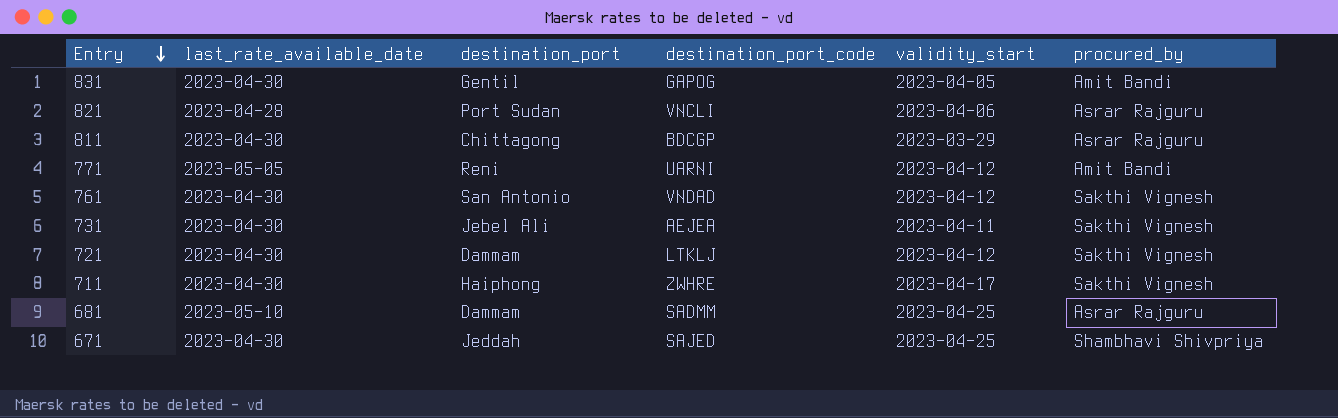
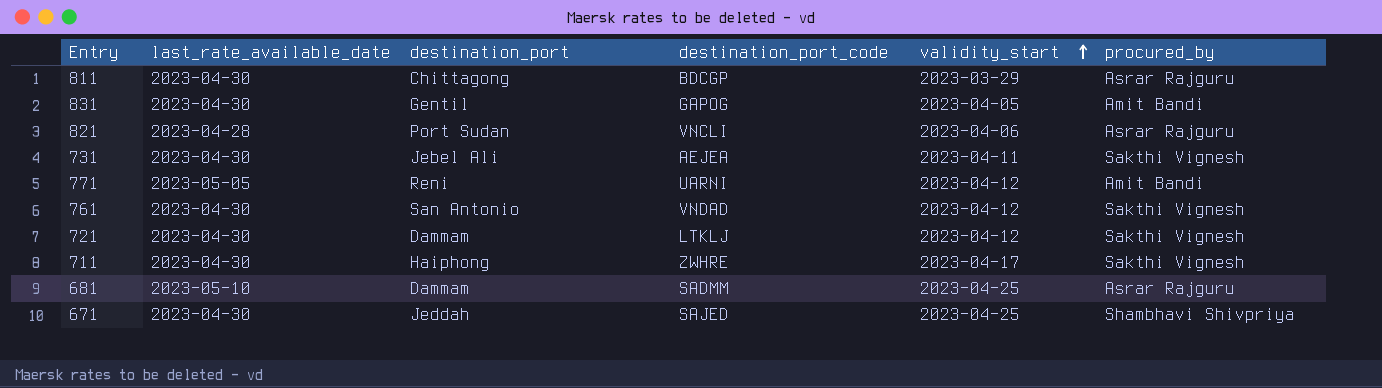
row order: Entry descending -> validity_start ascending

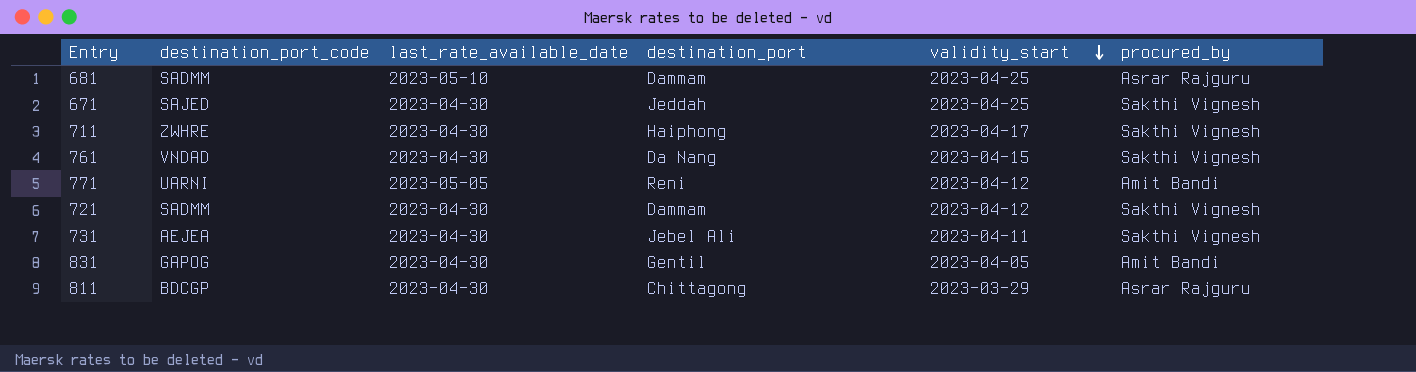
row order: validity_start ascending -> validity_start descending
column destination_port_code | position: 4 -> 2
row 821: 2023-04-28 | Port Sudan | VNCLI | 2023-04-06 | Asrar Rajguru -> none
671 | procured_by: Shambhavi Shivpriya -> Sakthi Vignesh
761 | destination_port: San Antonio -> Da Nang
761 | validity_start: 2023-04-12 -> 2023-04-15
721 | destination_port_code: LTKLJ -> SADMM

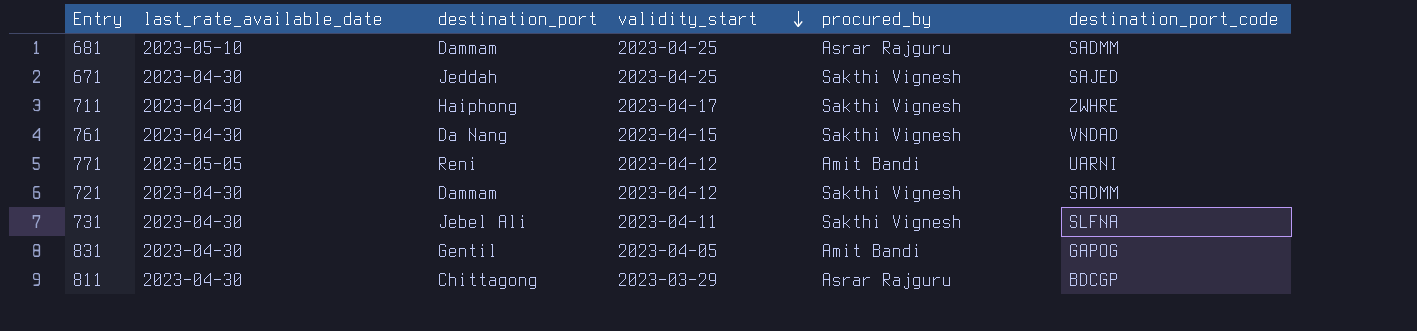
column destination_port_code | position: 2 -> 6
731 | destination_port_code: AEJEA -> SLFNA

